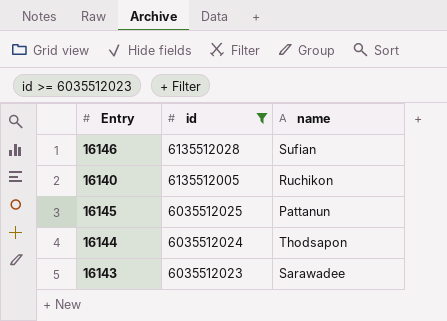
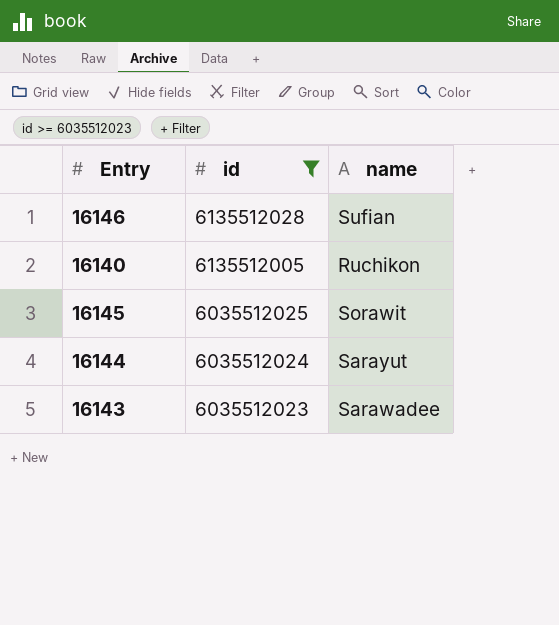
16145 | name: Pattanun -> Sorawit
16144 | name: Thodsapon -> Sarayut

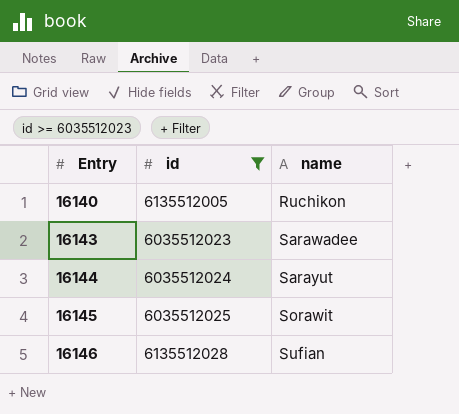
row order: id descending -> Entry ascending

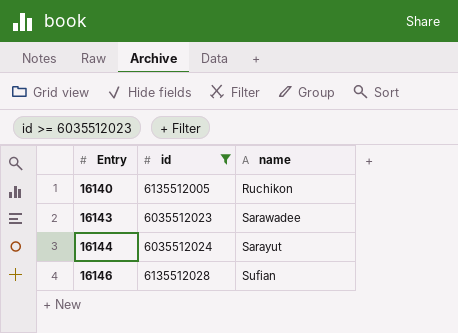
row 16145: 6035512025 | Sorawit -> none

